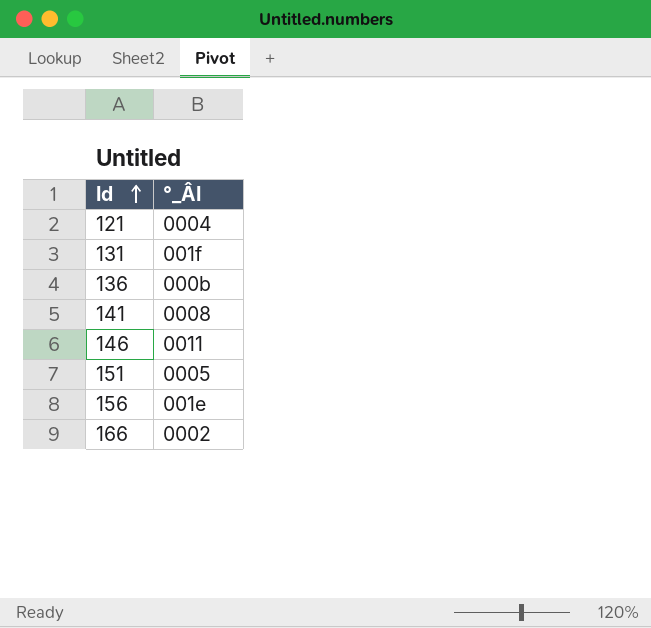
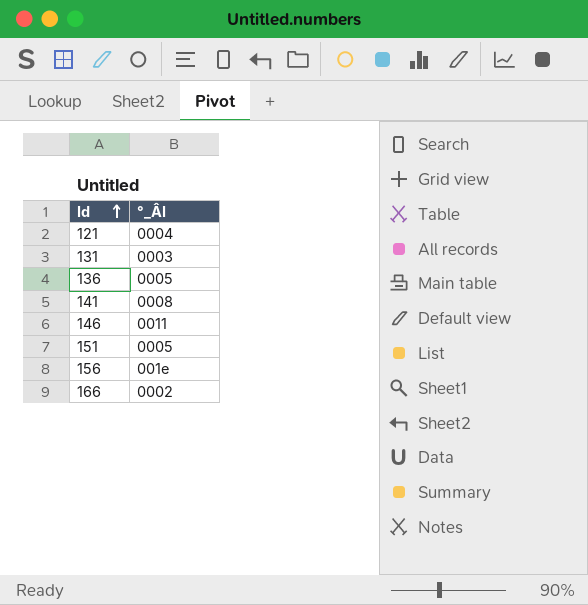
131 | °_ÂI: 001f -> 0003
136 | °_ÂI: 000b -> 0005

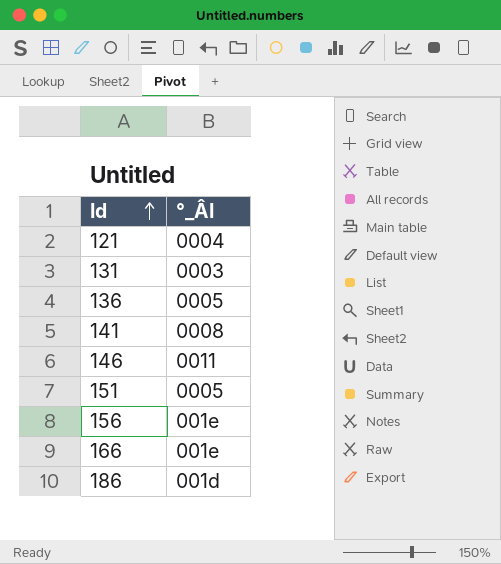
166 | °_ÂI: 0002 -> 001e
row 186: none -> 001d

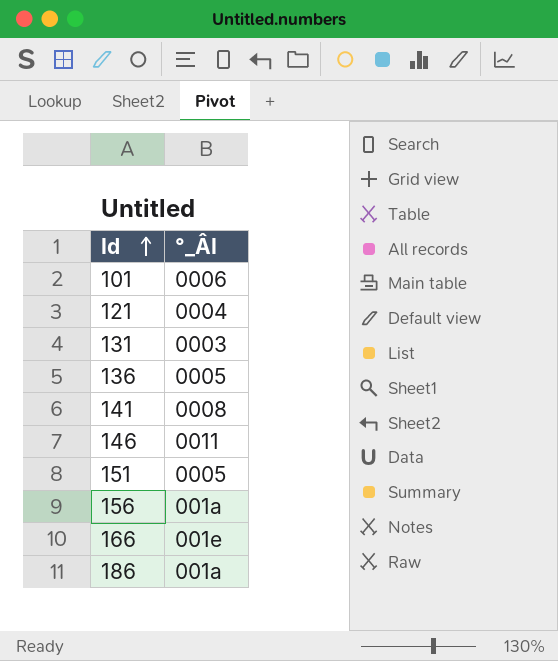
row 101: none -> 0006
156 | °_ÂI: 001e -> 001a
186 | °_ÂI: 001d -> 001a

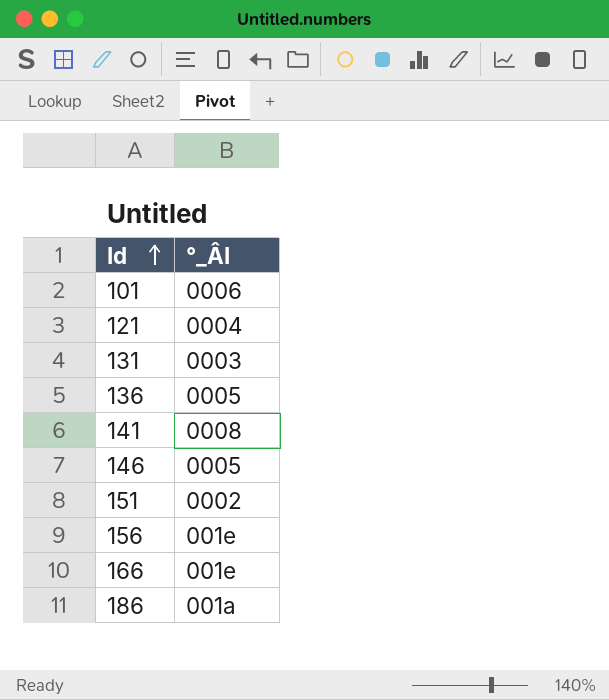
146 | °_ÂI: 0011 -> 0005
151 | °_ÂI: 0005 -> 0002
156 | °_ÂI: 001a -> 001e

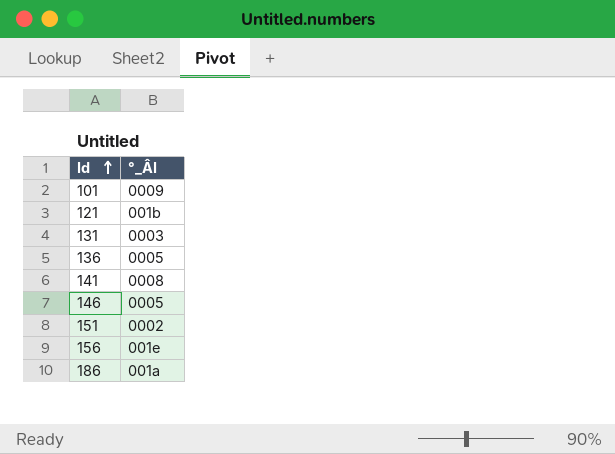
row 166: 001e -> none
101 | °_ÂI: 0006 -> 0009
121 | °_ÂI: 0004 -> 001b

